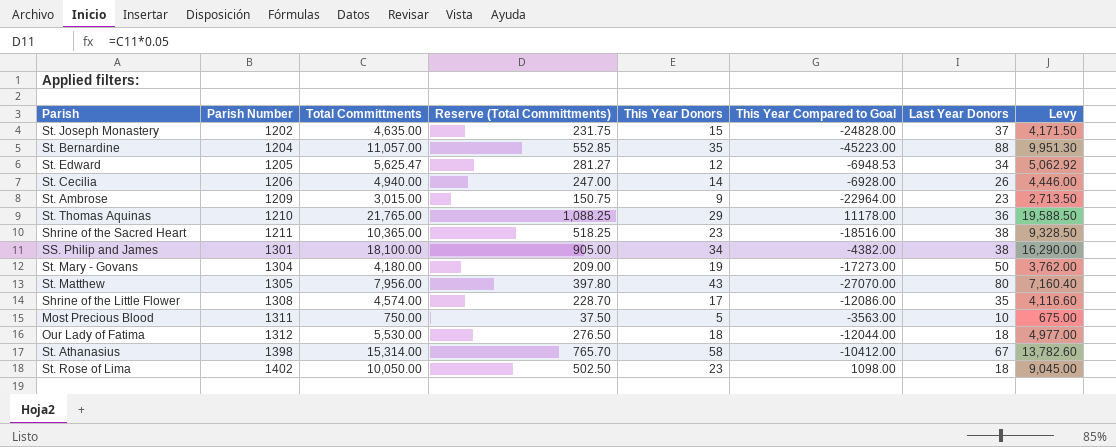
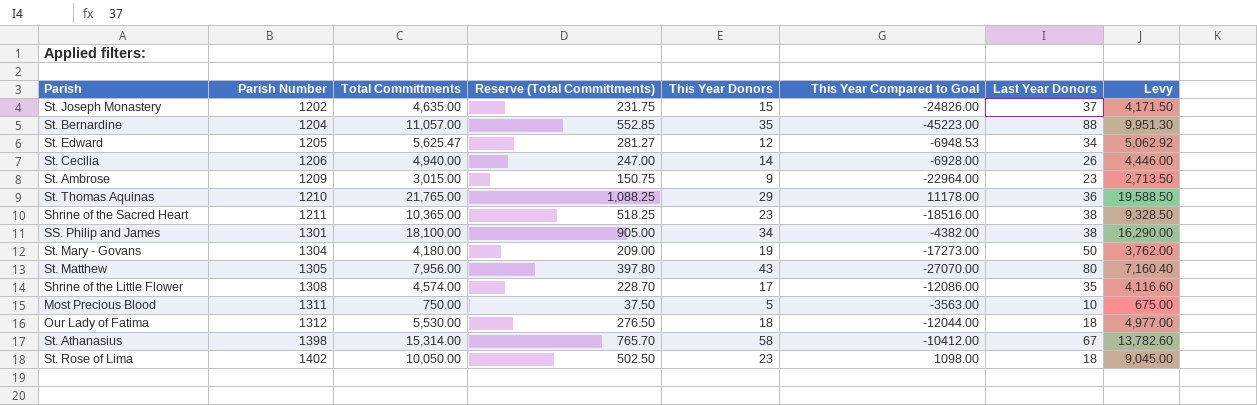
St. Joseph Monastery | This Year Compared to Goal: -24828.00 -> -24826.00

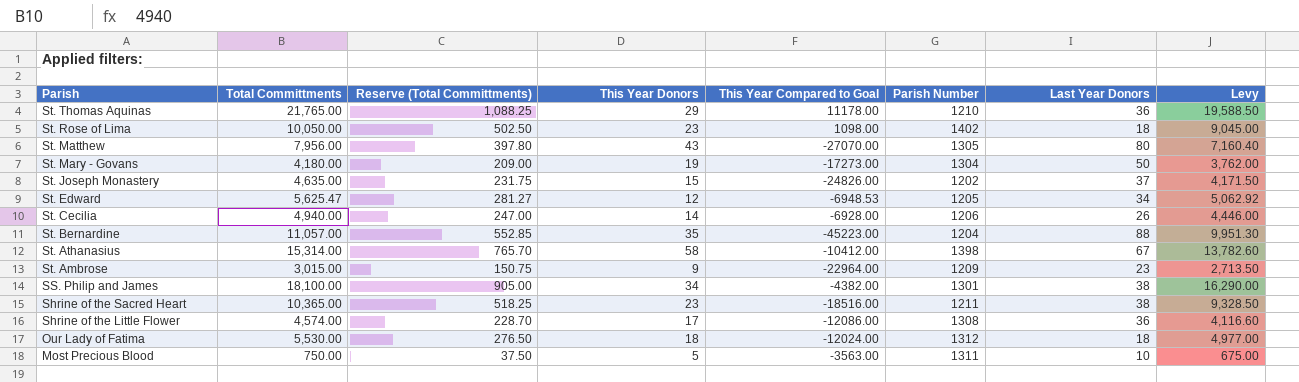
row order: Parish Number ascending -> Parish descending
column Parish Number | position: 2 -> 6
Shrine of the Little Flower | Last Year Donors: 35 -> 36
Our Lady of Fatima | This Year Compared to Goal: -12044.00 -> -12024.00

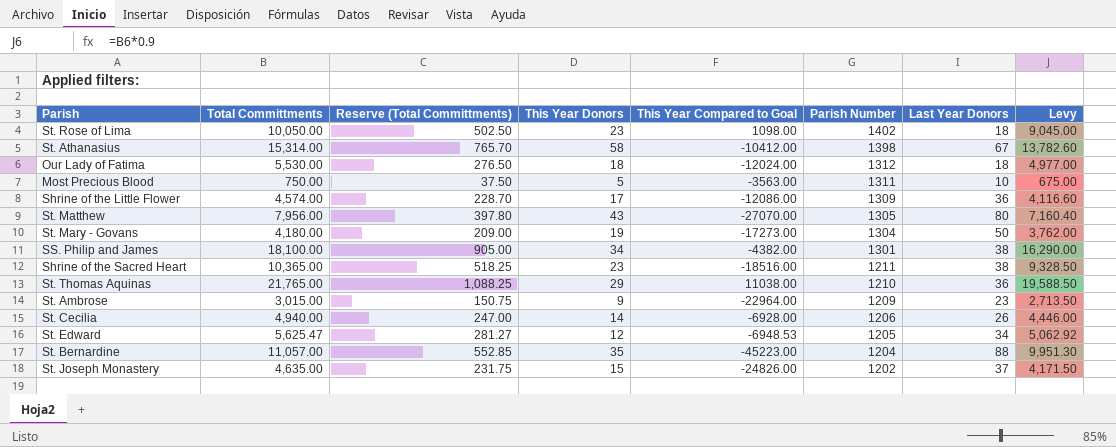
row order: Parish descending -> Parish Number descending
Shrine of the Little Flower | Parish Number: 1308 -> 1309
St. Thomas Aquinas | This Year Compared to Goal: 11178.00 -> 11038.00

